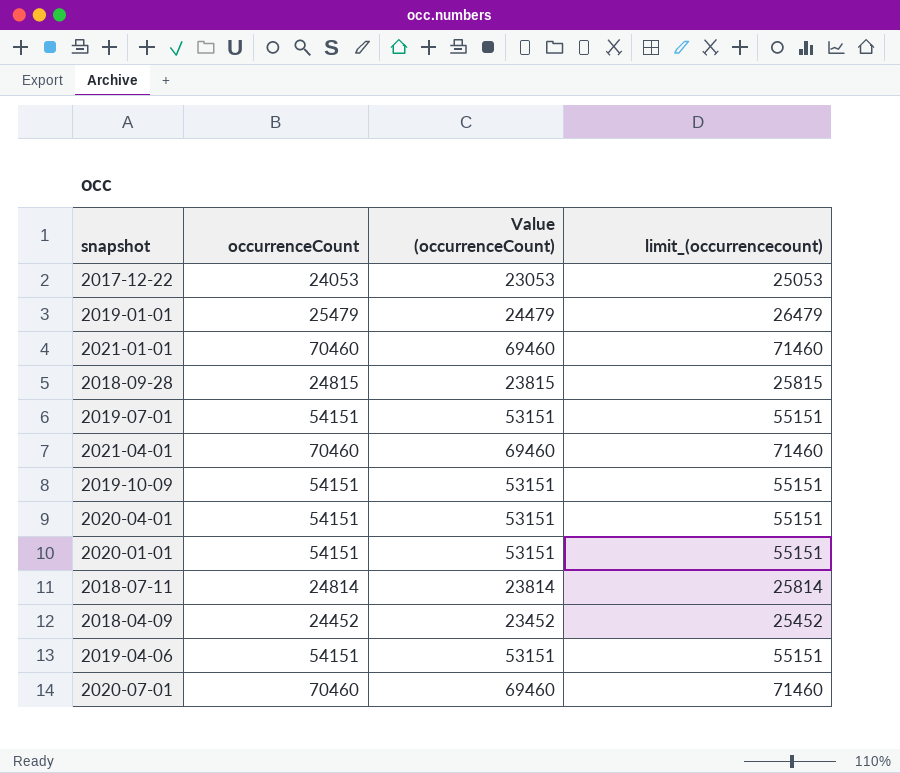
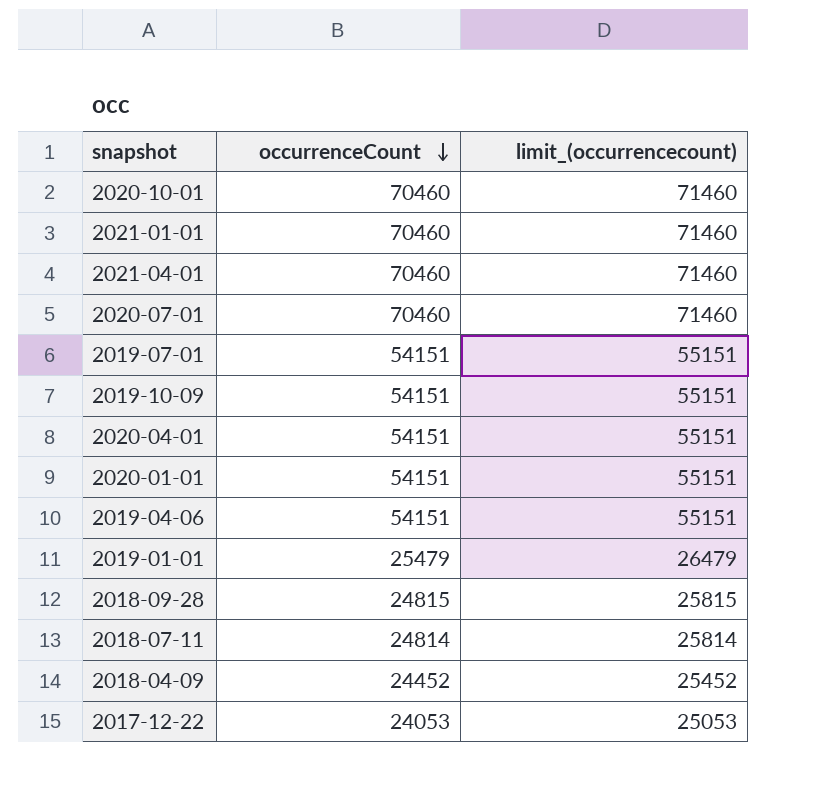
row order: none -> occurrenceCount descending
column Value (occurrenceCount) | formula: [occurrenceCount] - 1000 -> none
row 2020-10-01: none -> 70460 | 71460

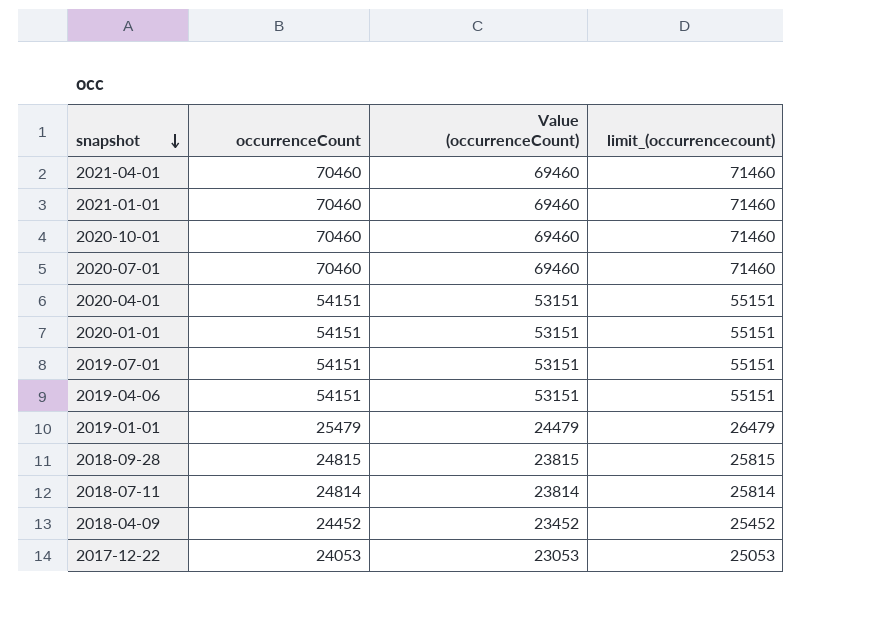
row order: occurrenceCount descending -> snapshot descending
column Value (occurrenceCount) | formula: none -> [occurrenceCount] - 1000
row 2019-10-09: 54151 | 55151 -> none

